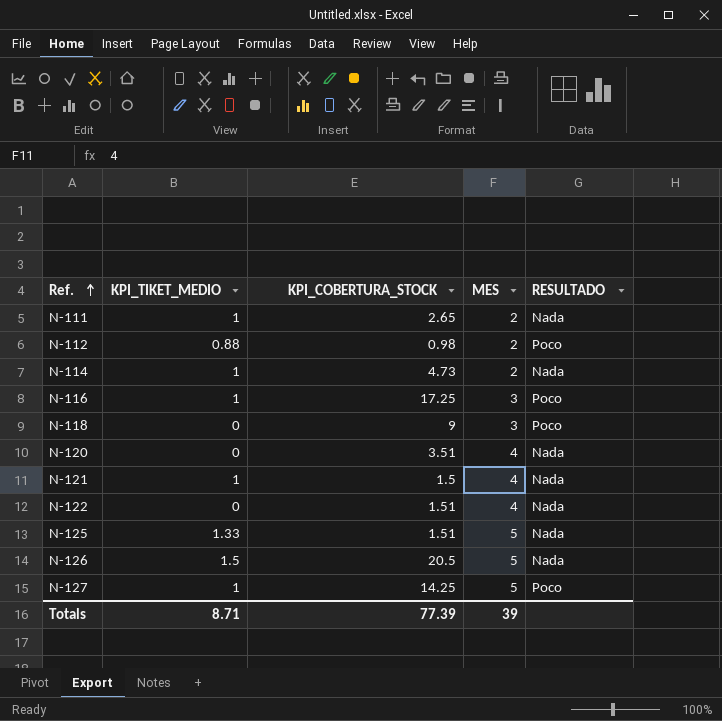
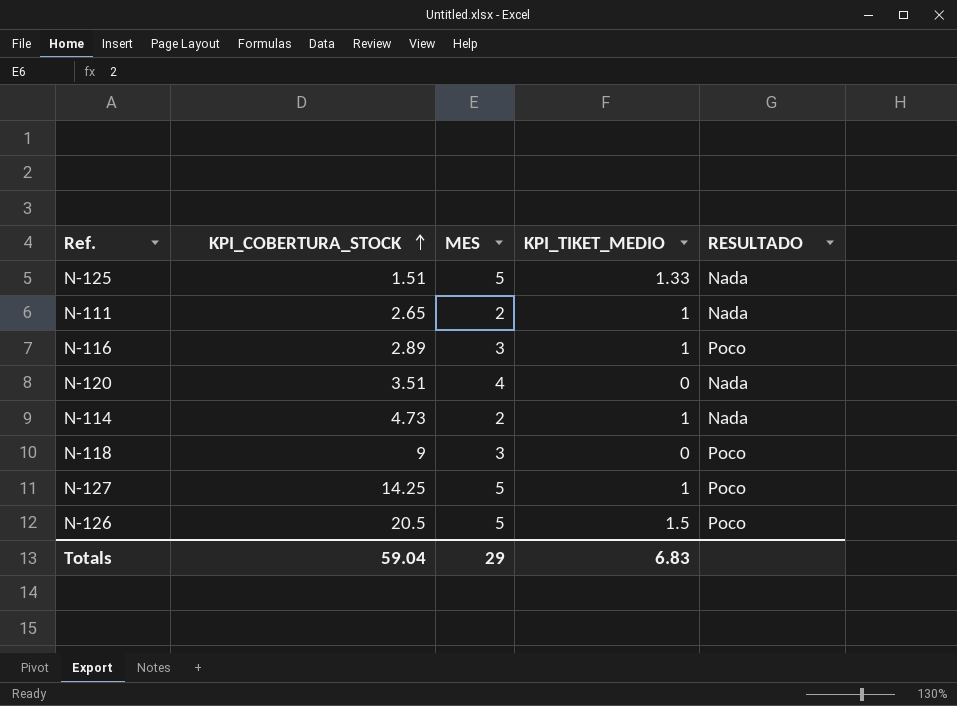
row order: Ref. ascending -> KPI_COBERTURA_STOCK ascending
column KPI_TIKET_MEDIO | position: 2 -> 4
row N-112: 0.88 | 0.98 | 2 | Poco -> none
row N-121: 1 | 1.5 | 4 | Nada -> none
row N-122: 0 | 1.51 | 4 | Nada -> none
N-116 | KPI_COBERTURA_STOCK: 17.25 -> 2.89
N-126 | RESULTADO: Nada -> Poco
Totals | KPI_COBERTURA_STOCK: 77.39 -> 59.04
Totals | MES: 39 -> 29
Totals | KPI_TIKET_MEDIO: 8.71 -> 6.83

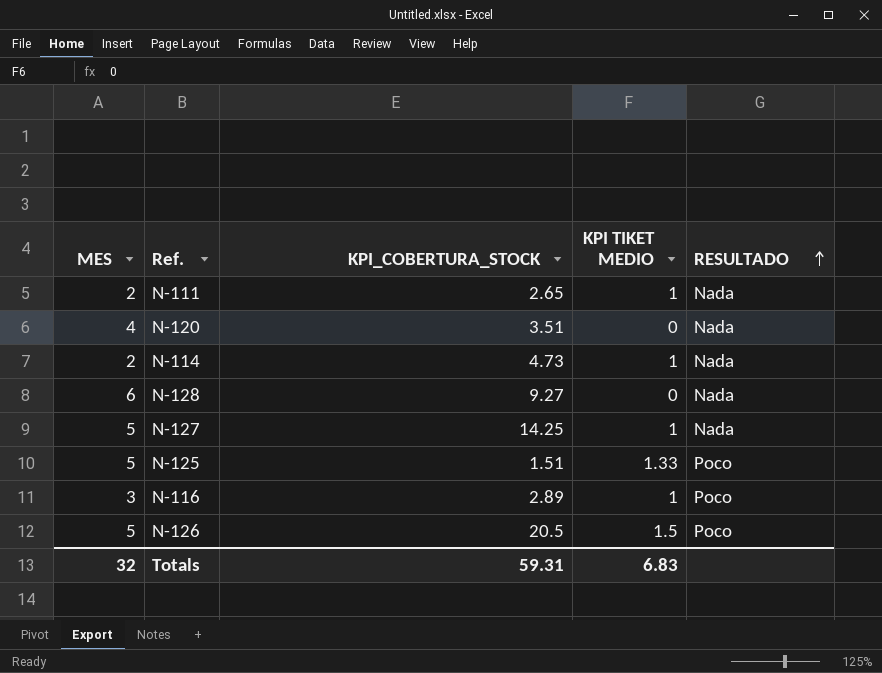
row order: KPI_COBERTURA_STOCK ascending -> RESULTADO ascending
column MES | position: 3 -> 1
column name: KPI_TIKET_MEDIO -> KPI TIKET MEDIO
row N-118: 9 | 3 | 0 | Poco -> none
row N-128: none -> 6 | 9.27 | 0 | Nada
N-127 | RESULTADO: Poco -> Nada
N-125 | RESULTADO: Nada -> Poco
Totals | MES: 29 -> 32
Totals | KPI_COBERTURA_STOCK: 59.04 -> 59.31

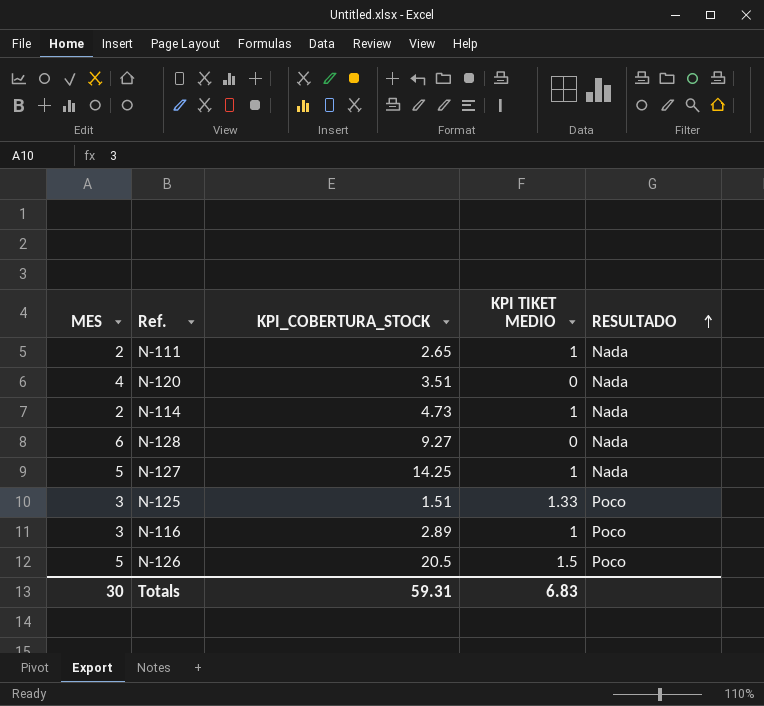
N-125 | MES: 5 -> 3
Totals | MES: 32 -> 30

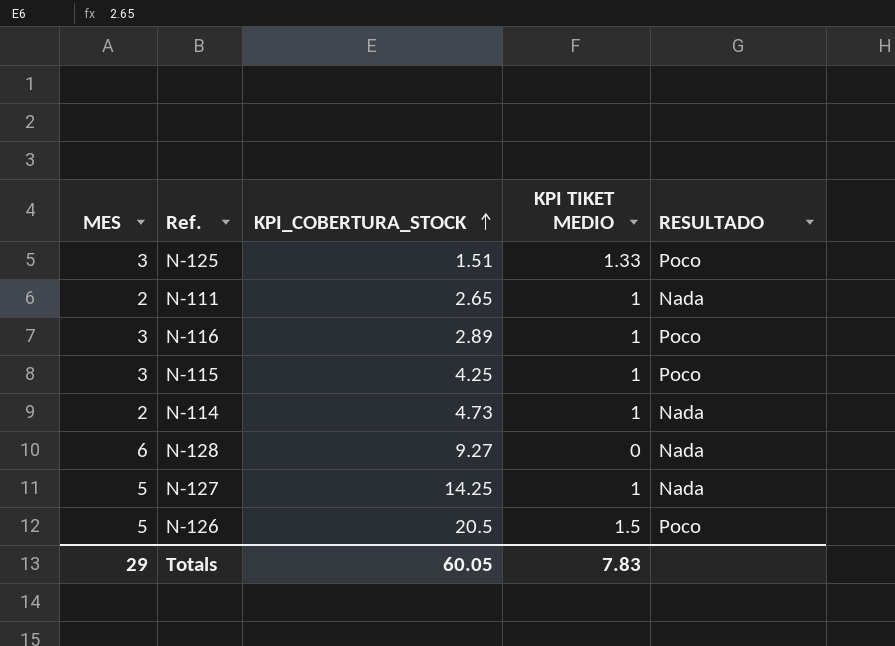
row order: RESULTADO ascending -> KPI_COBERTURA_STOCK ascending
row N-120: 4 | 3.51 | 0 | Nada -> none
row N-115: none -> 3 | 4.25 | 1 | Poco
Totals | MES: 30 -> 29
Totals | KPI_COBERTURA_STOCK: 59.31 -> 60.05
Totals | KPI TIKET MEDIO: 6.83 -> 7.83

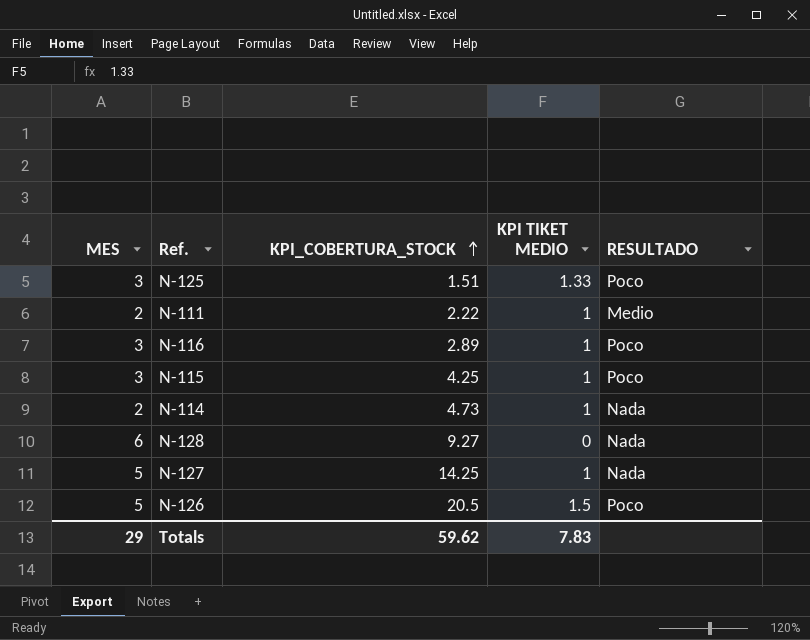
N-111 | KPI_COBERTURA_STOCK: 2.65 -> 2.22
N-111 | RESULTADO: Nada -> Medio
Totals | KPI_COBERTURA_STOCK: 60.05 -> 59.62

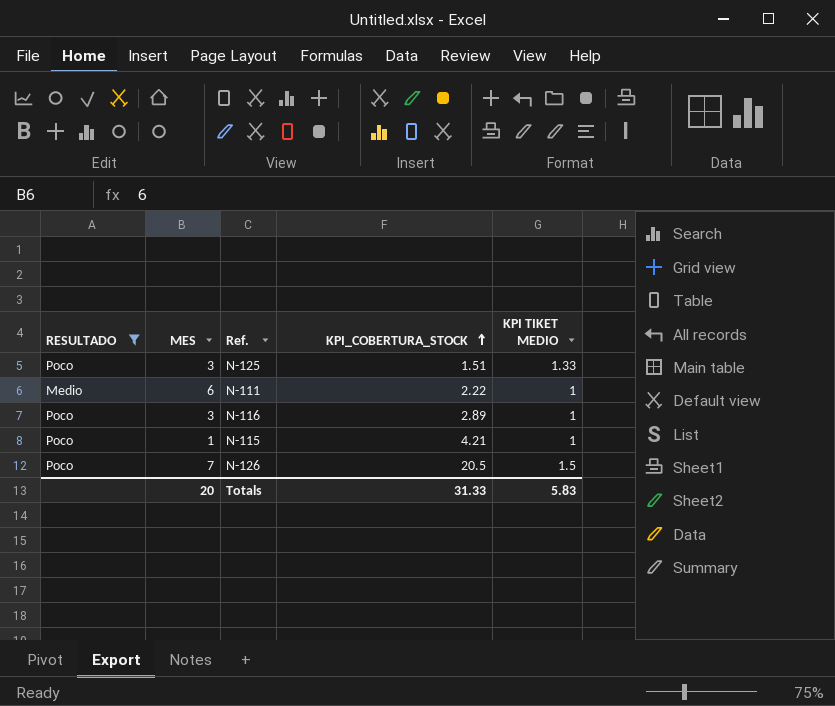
filter: none -> RESULTADO != Nada
column RESULTADO | position: 5 -> 1
N-111 | MES: 2 -> 6
N-115 | MES: 3 -> 1
N-115 | KPI_COBERTURA_STOCK: 4.25 -> 4.21
N-126 | MES: 5 -> 7
Totals | MES: 29 -> 20
Totals | KPI_COBERTURA_STOCK: 59.62 -> 31.33
Totals | KPI TIKET MEDIO: 7.83 -> 5.83

